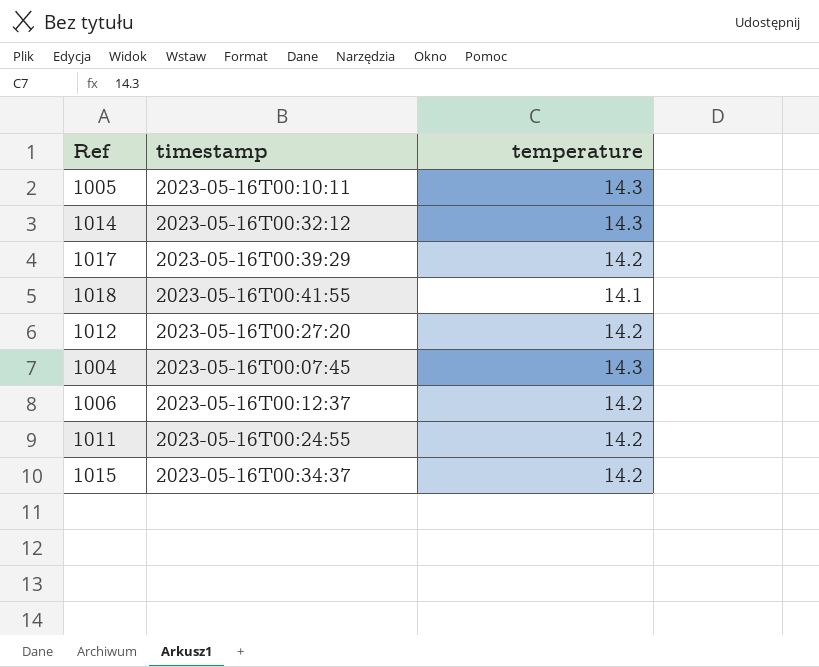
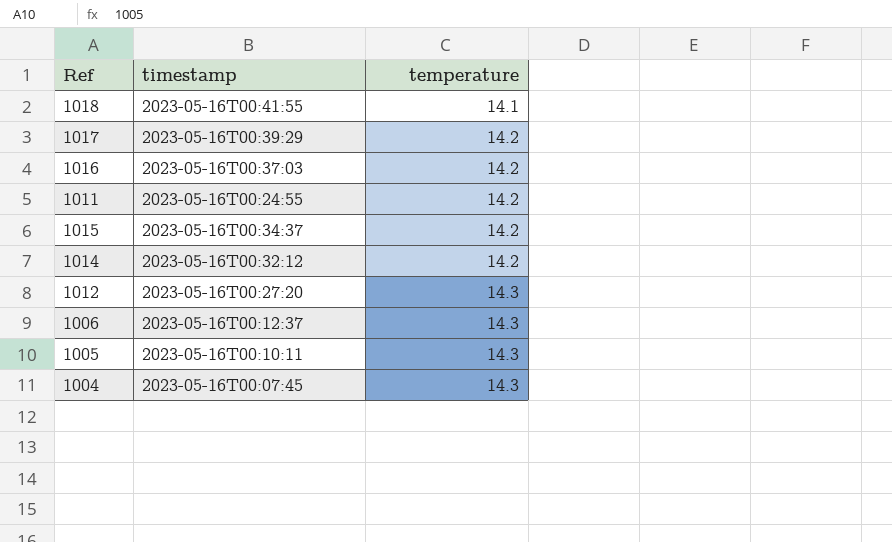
row order: none -> temperature ascending
row 1016: none -> 2023-05-16T00:37:03 | 14.2
1014 | temperature: 14.3 -> 14.2
1012 | temperature: 14.2 -> 14.3
1006 | temperature: 14.2 -> 14.3

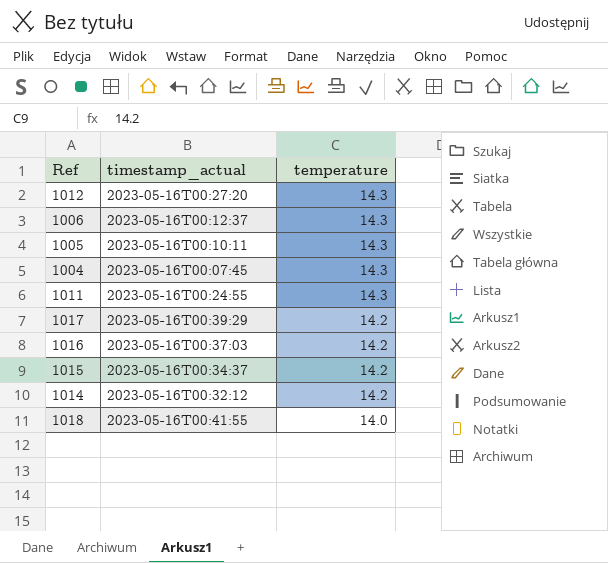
row order: temperature ascending -> temperature descending
column name: timestamp -> timestamp_actual
1011 | temperature: 14.2 -> 14.3
1018 | temperature: 14.1 -> 14.0

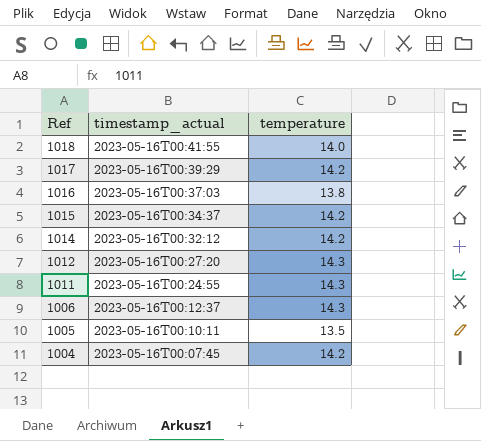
row order: temperature descending -> Ref descending
1016 | temperature: 14.2 -> 13.8
1005 | temperature: 14.3 -> 13.5
1004 | temperature: 14.3 -> 14.2

